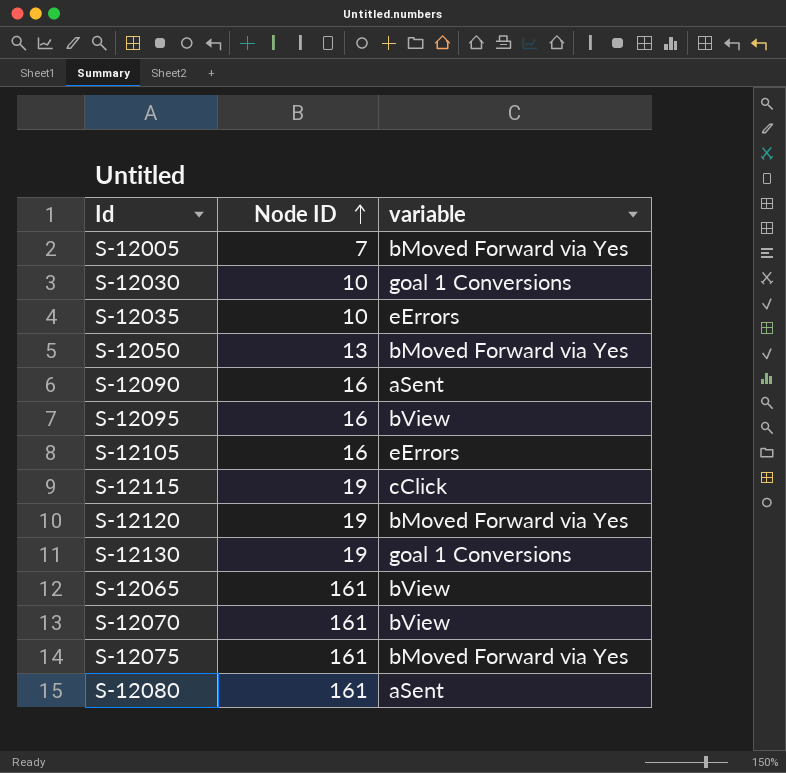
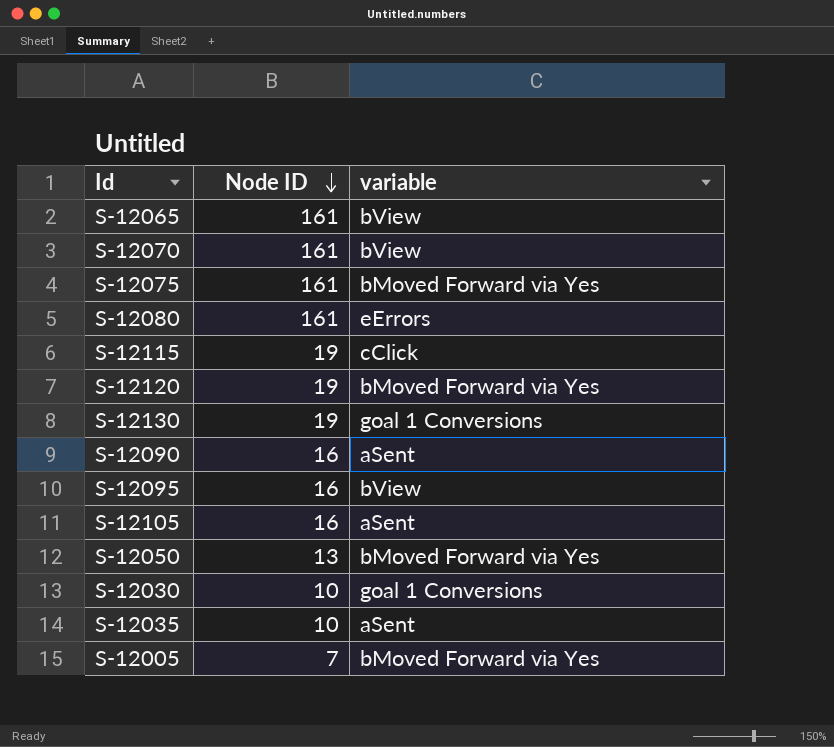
row order: Node ID ascending -> Node ID descending
S-12080 | variable: aSent -> eErrors
S-12105 | variable: eErrors -> aSent
S-12035 | variable: eErrors -> aSent

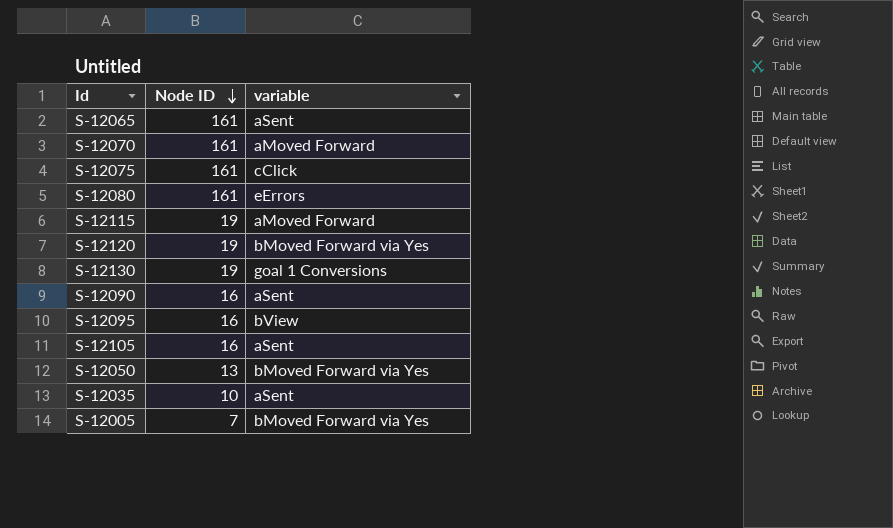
row S-12030: 10 | goal 1 Conversions -> none
S-12065 | variable: bView -> aSent
S-12070 | variable: bView -> aMoved Forward
S-12075 | variable: bMoved Forward via Yes -> cClick
S-12115 | variable: cClick -> aMoved Forward

